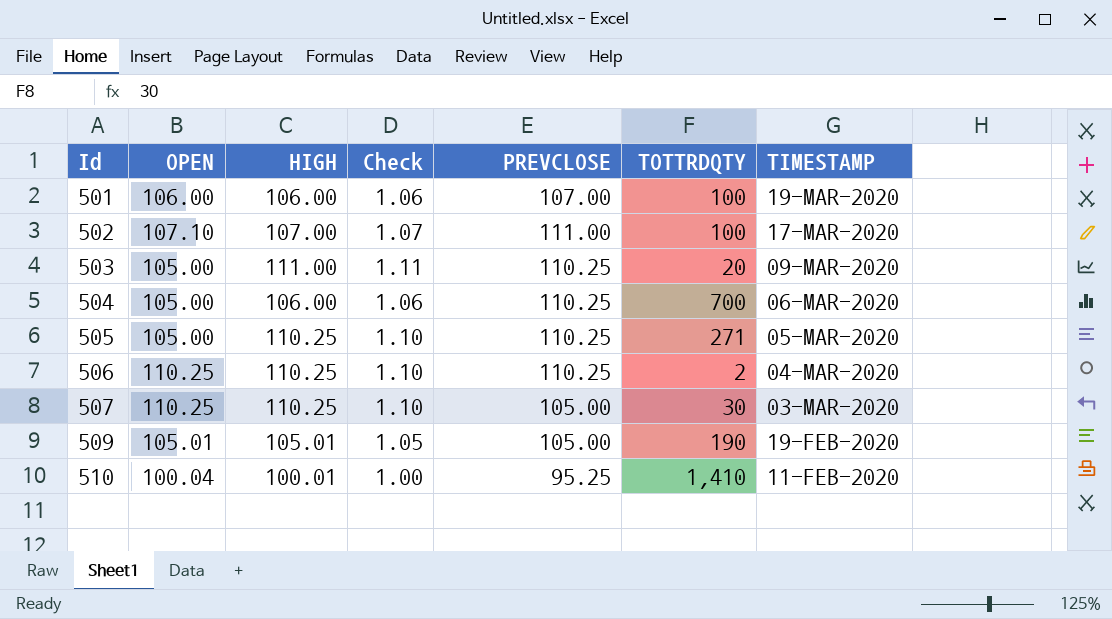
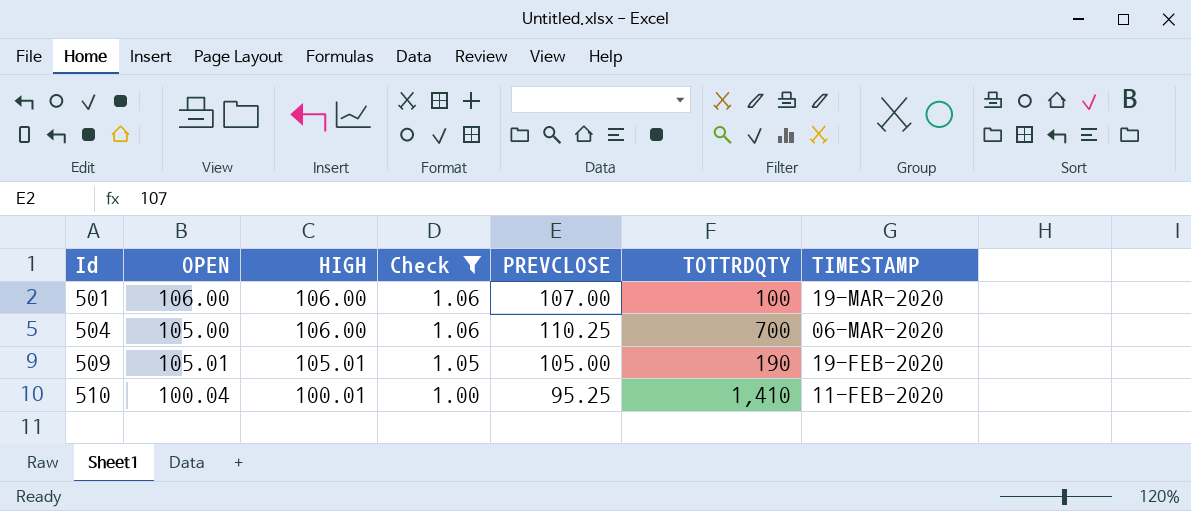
filter: none -> Check <= 1.06

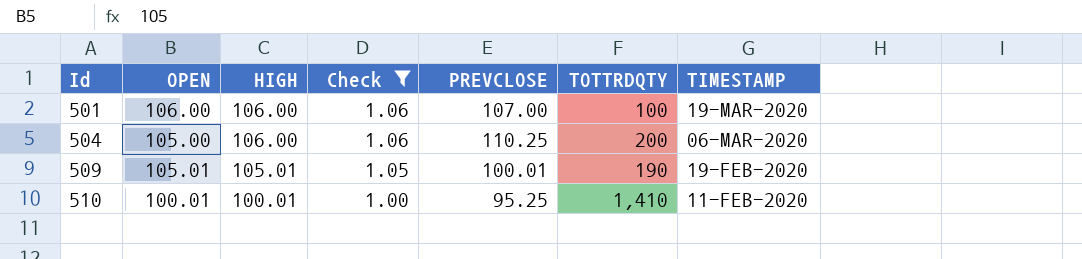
504 | TOTTRDQTY: 700 -> 200
509 | PREVCLOSE: 105.00 -> 100.01
510 | OPEN: 100.04 -> 100.01

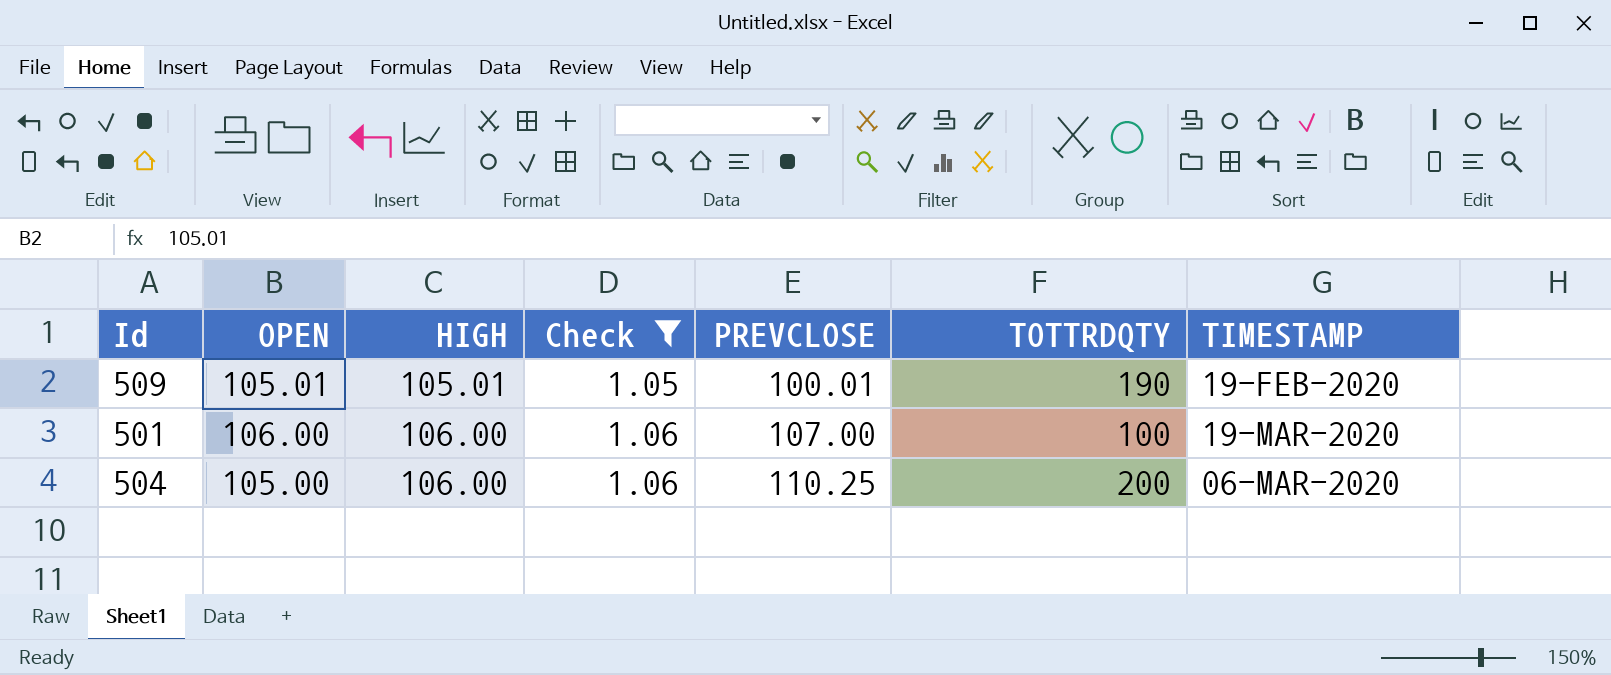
row order: Id ascending -> HIGH ascending
row 510: 100.01 | 100.01 | 1.00 | 95.25 | 1,410 | 11-FEB-2020 -> none

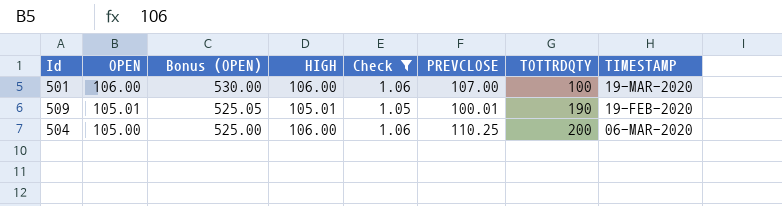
row order: HIGH ascending -> OPEN descending
column Bonus (OPEN) | formula: none -> [OPEN] * 5

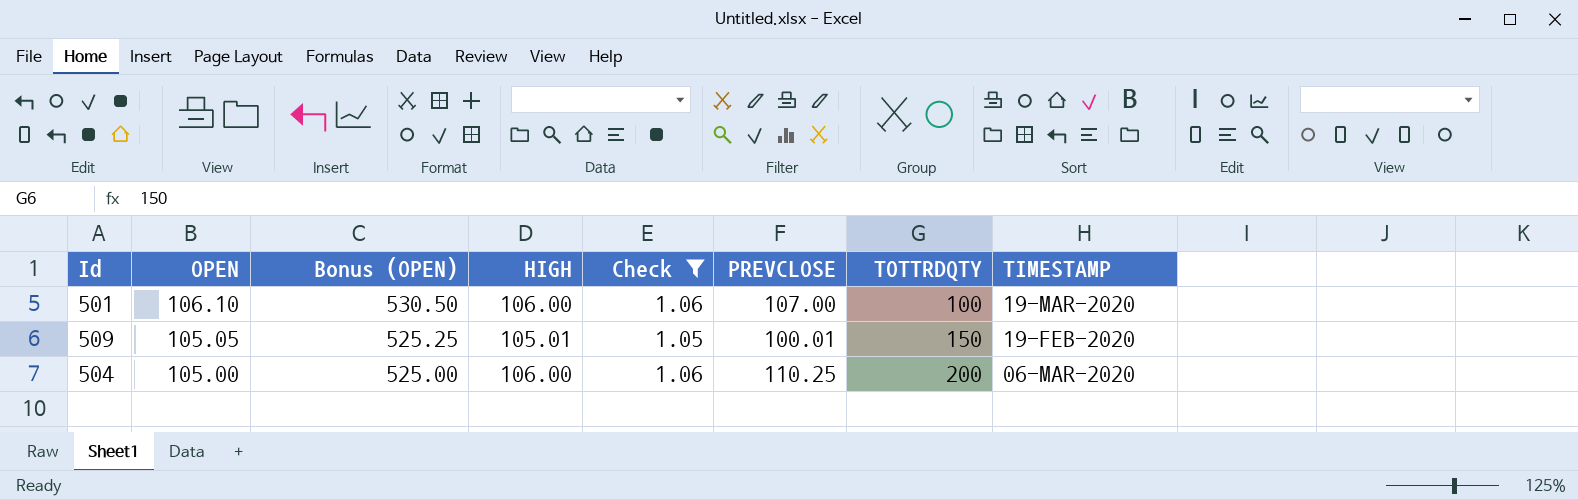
501 | OPEN: 106.00 -> 106.10
501 | Bonus (OPEN): 530.00 -> 530.50
509 | OPEN: 105.01 -> 105.05
509 | Bonus (OPEN): 525.05 -> 525.25
509 | TOTTRDQTY: 190 -> 150

